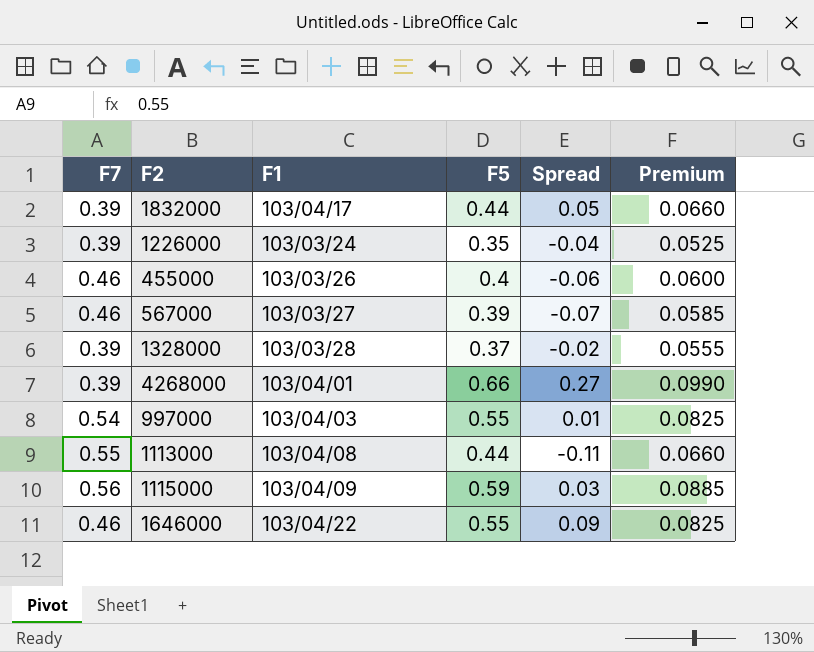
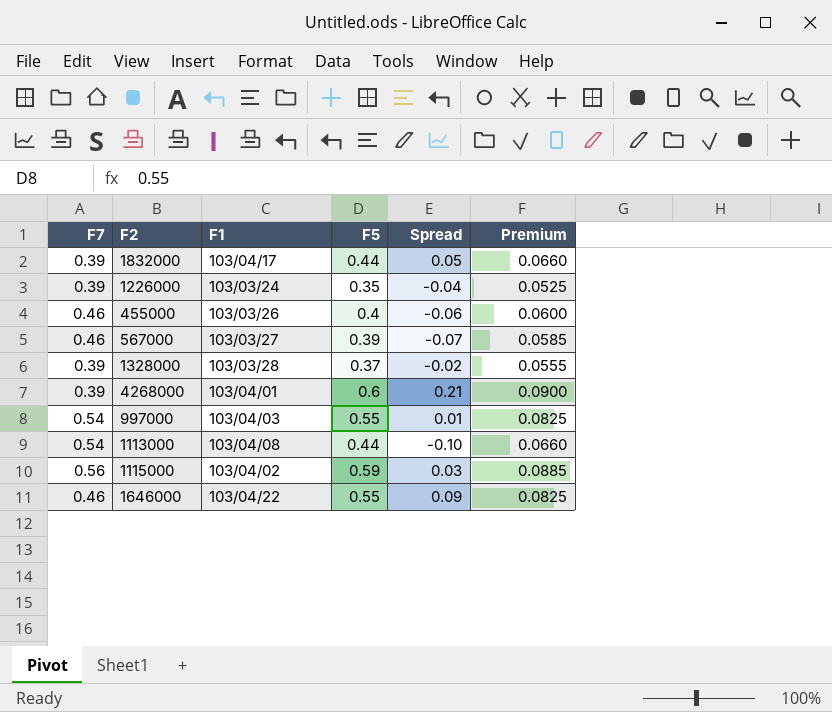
4268000 | F5: 0.66 -> 0.6
4268000 | Spread: 0.27 -> 0.21
4268000 | Premium: 0.0990 -> 0.0900
1113000 | F7: 0.55 -> 0.54
1113000 | Spread: -0.11 -> -0.10
1115000 | F1: 103/04/09 -> 103/04/02

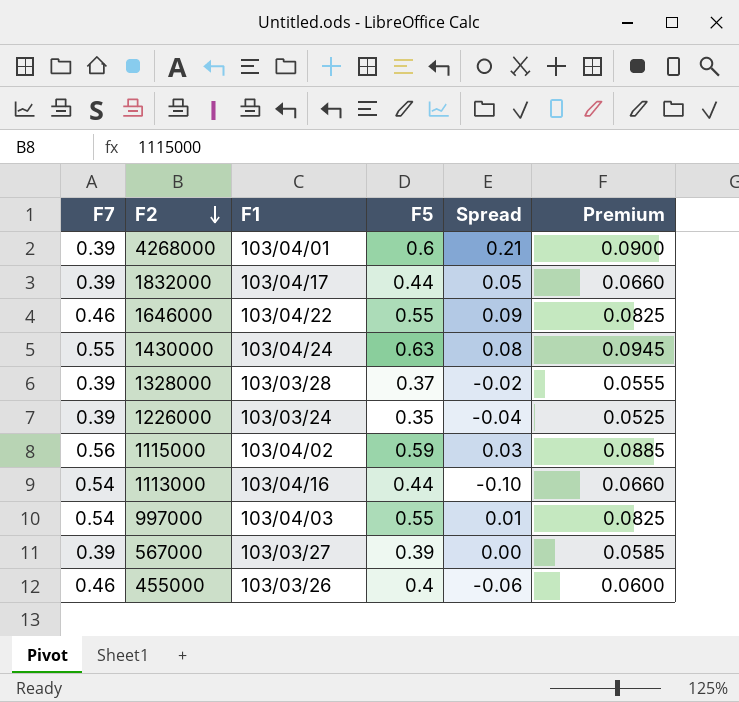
row order: none -> F2 descending
row 1430000: none -> 0.55 | 103/04/24 | 0.63 | 0.08 | 0.0945
1113000 | F1: 103/04/08 -> 103/04/16
567000 | F7: 0.46 -> 0.39
567000 | Spread: -0.07 -> 0.00

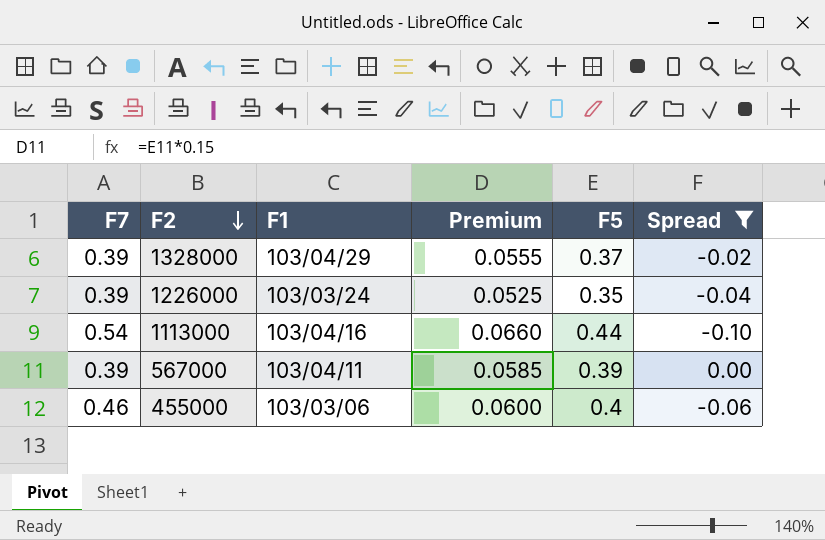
filter: none -> Spread <= 0.00
column Premium | position: 6 -> 4
1328000 | F1: 103/03/28 -> 103/04/29
567000 | F1: 103/03/27 -> 103/04/11
455000 | F1: 103/03/26 -> 103/03/06

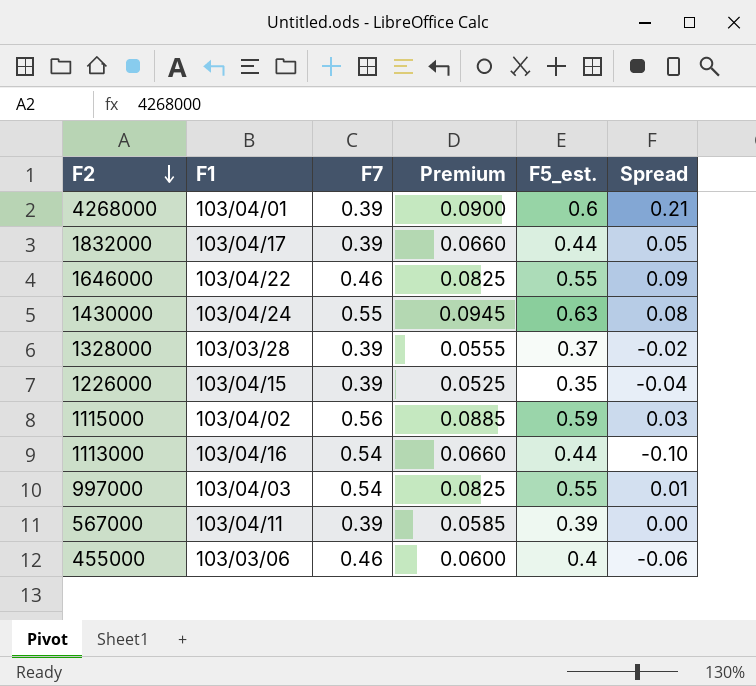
filter: Spread <= 0.00 -> none
column F7 | position: 1 -> 3
column name: F5 -> F5_est.
1328000 | F1: 103/04/29 -> 103/03/28
1226000 | F1: 103/03/24 -> 103/04/15

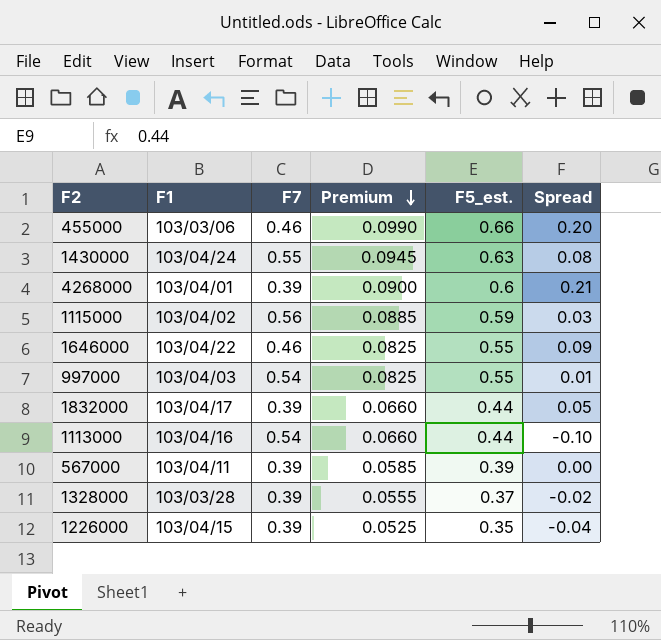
row order: F2 descending -> Premium descending
455000 | Premium: 0.0600 -> 0.0990
455000 | F5_est.: 0.4 -> 0.66
455000 | Spread: -0.06 -> 0.20

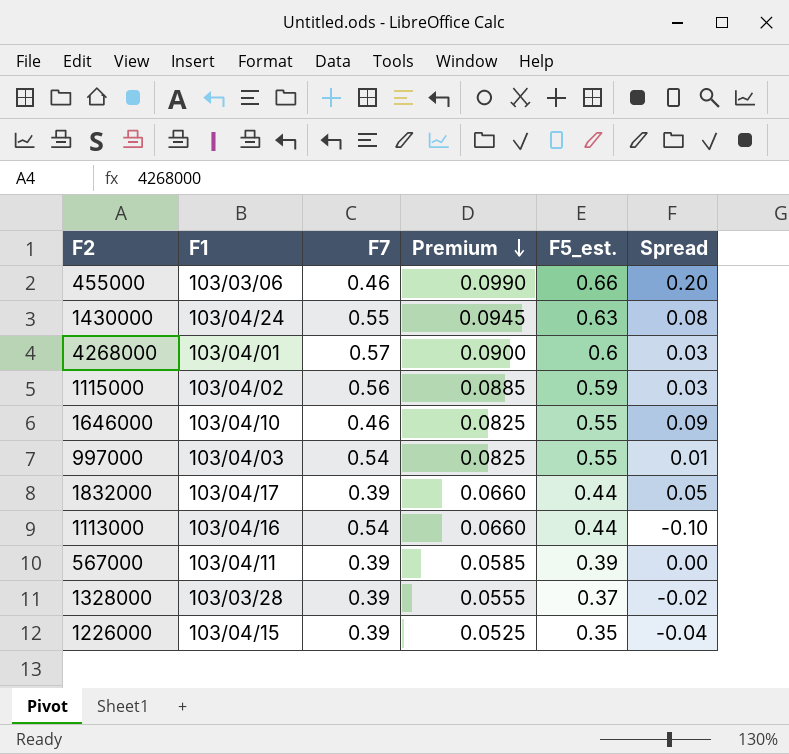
4268000 | F7: 0.39 -> 0.57
4268000 | Spread: 0.21 -> 0.03
1646000 | F1: 103/04/22 -> 103/04/10

